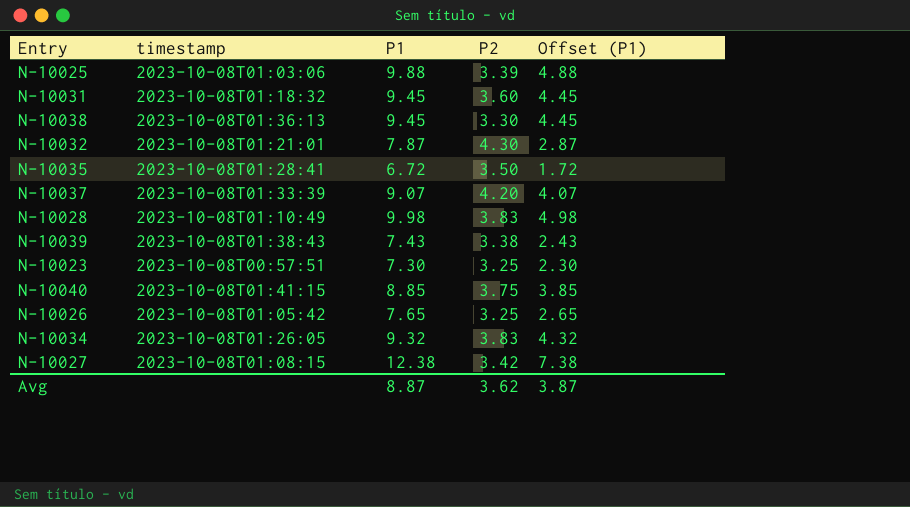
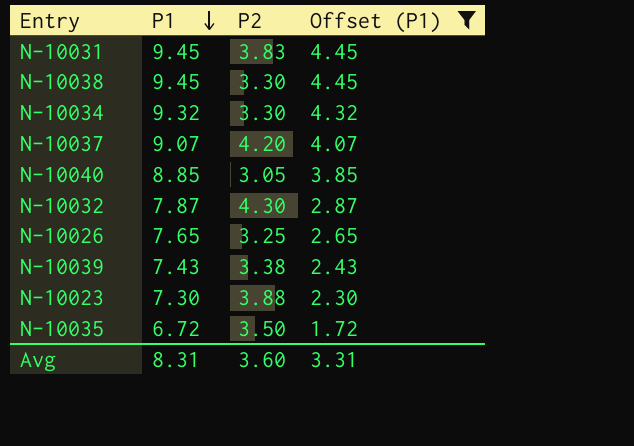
filter: none -> Offset (P1) <= 4.45
row order: none -> P1 descending
column timestamp | position: 2 -> none
N-10031 | P2: 3.60 -> 3.83
N-10034 | P2: 3.83 -> 3.30
N-10040 | P2: 3.75 -> 3.05
N-10023 | P2: 3.25 -> 3.88
Avg | P1: 8.87 -> 8.31
Avg | P2: 3.62 -> 3.60
Avg | Offset (P1): 3.87 -> 3.31

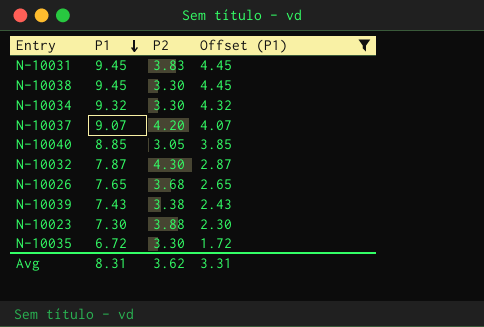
N-10026 | P2: 3.25 -> 3.68
N-10035 | P2: 3.50 -> 3.30
Avg | P2: 3.60 -> 3.62

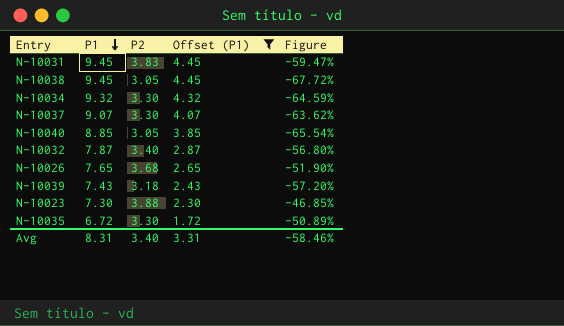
column Figure | formula: none -> ([P2] - [P1]) / [P1]
N-10038 | P2: 3.30 -> 3.05
N-10037 | P2: 4.20 -> 3.30
N-10032 | P2: 4.30 -> 3.40
N-10039 | P2: 3.38 -> 3.18
Avg | P2: 3.62 -> 3.40

